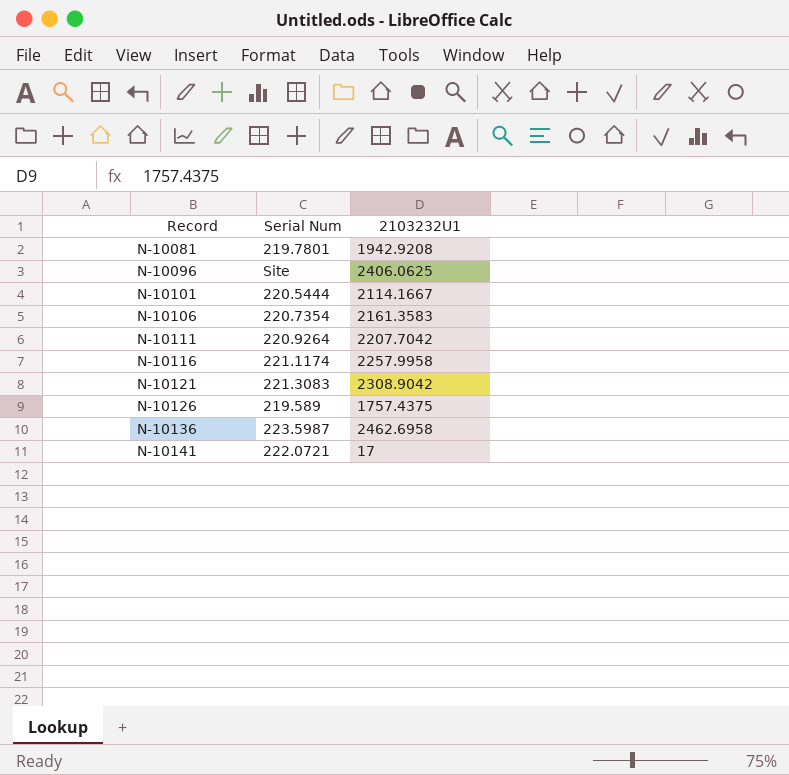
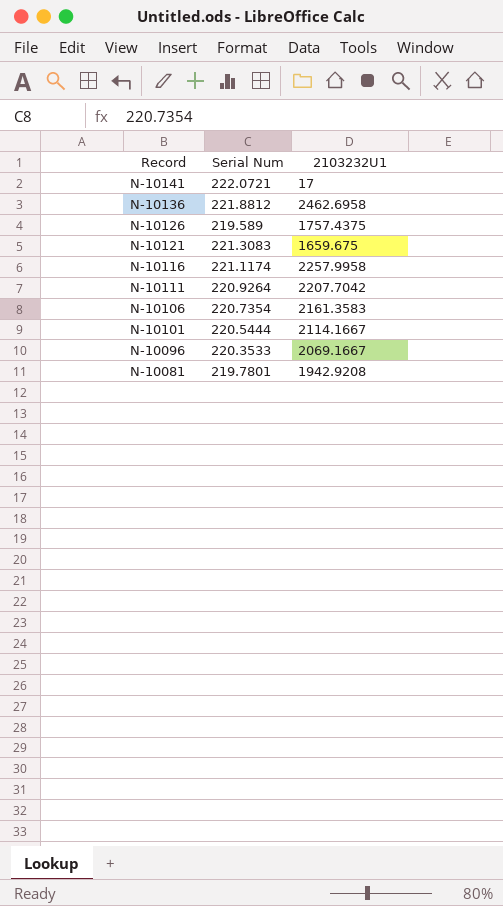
row order: Record ascending -> Record descending
N-10136 | Serial Num: 223.5987 -> 221.8812
N-10121 | 2103232U1: 2308.9042 -> 1659.675
N-10096 | Serial Num: Site -> 220.3533
N-10096 | 2103232U1: 2406.0625 -> 2069.1667

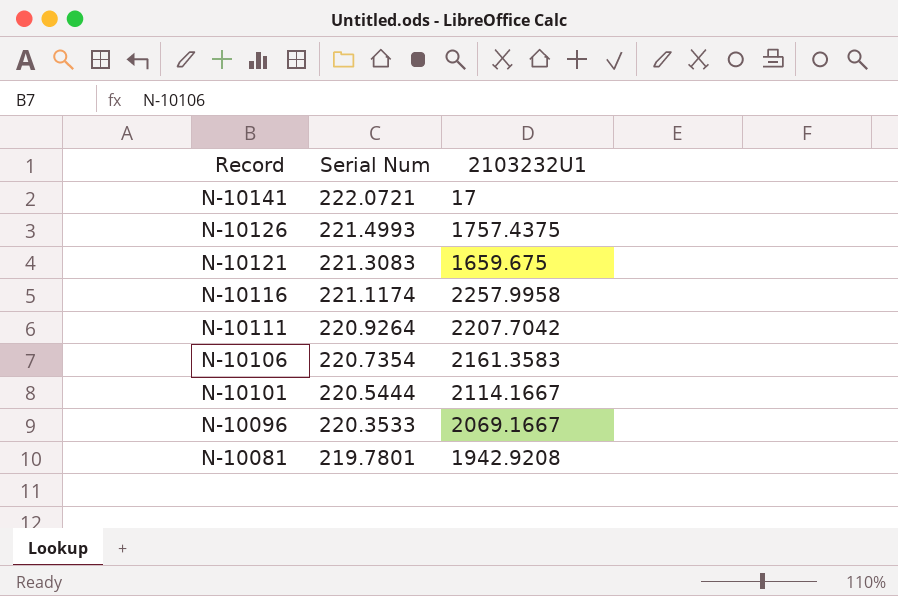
row N-10136: 221.8812 | 2462.6958 -> none
N-10126 | Serial Num: 219.589 -> 221.4993

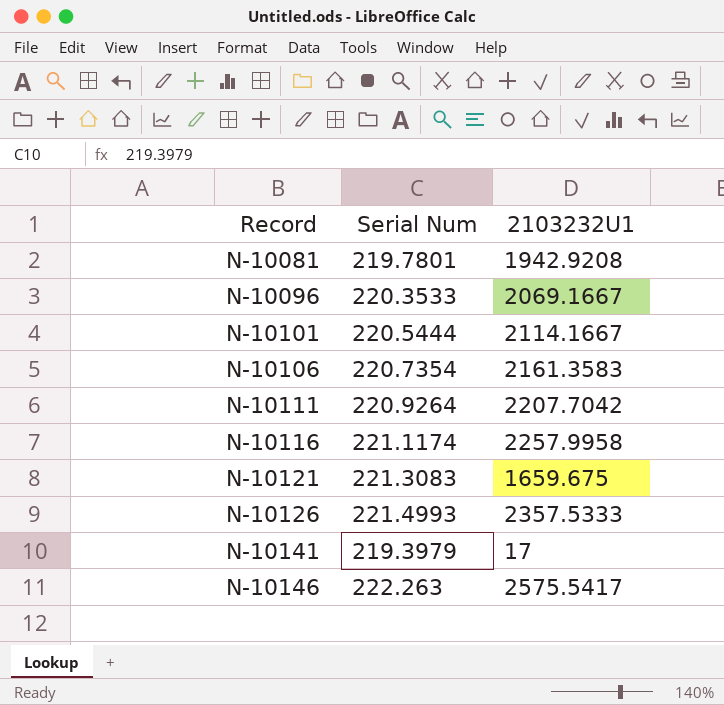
row order: Record descending -> Record ascending
N-10126 | 2103232U1: 1757.4375 -> 2357.5333
N-10141 | Serial Num: 222.0721 -> 219.3979
row N-10146: none -> 222.263 | 2575.5417

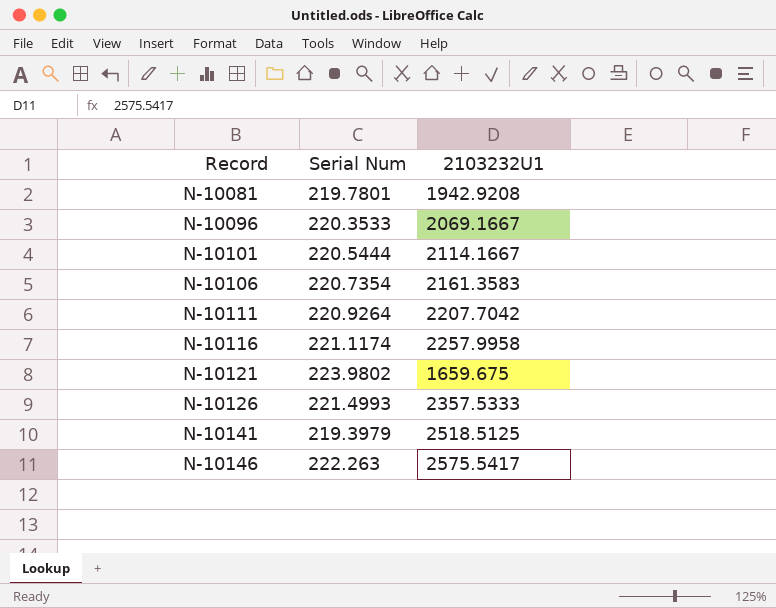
N-10121 | Serial Num: 221.3083 -> 223.9802
N-10141 | 2103232U1: 17 -> 2518.5125

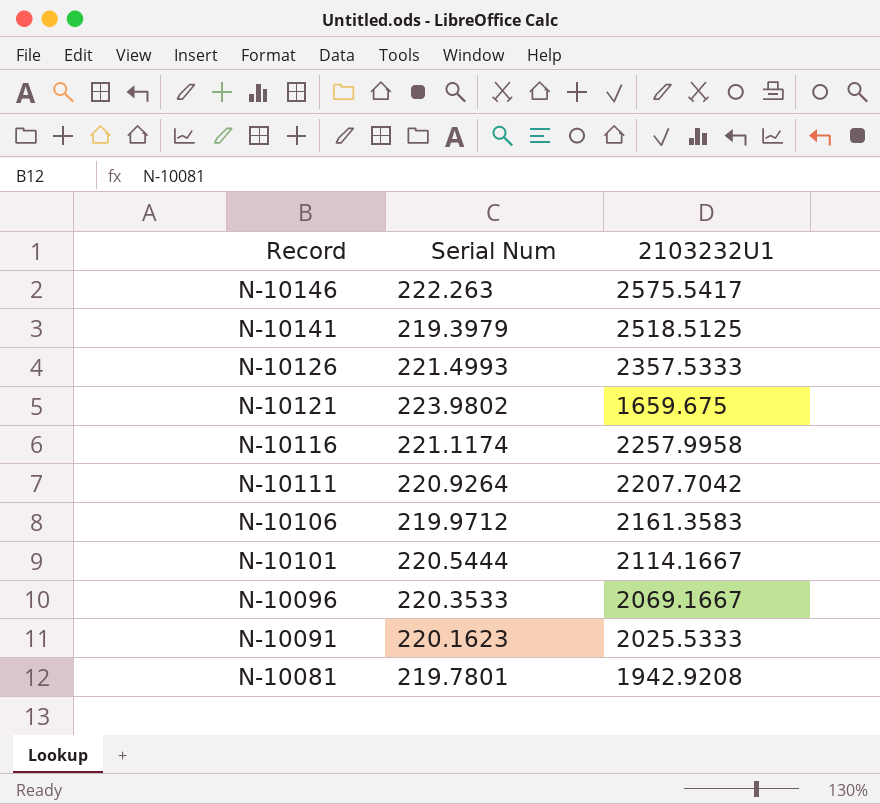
row order: Record ascending -> Record descending
N-10106 | Serial Num: 220.7354 -> 219.9712
row N-10091: none -> 220.1623 | 2025.5333

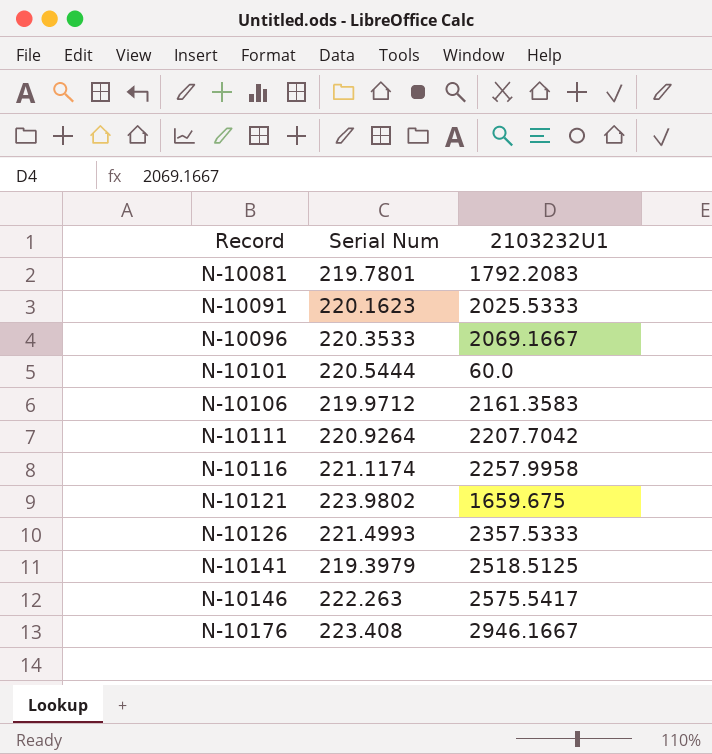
row order: Record descending -> Record ascending
N-10081 | 2103232U1: 1942.9208 -> 1792.2083
N-10101 | 2103232U1: 2114.1667 -> 60.0
row N-10176: none -> 223.408 | 2946.1667

